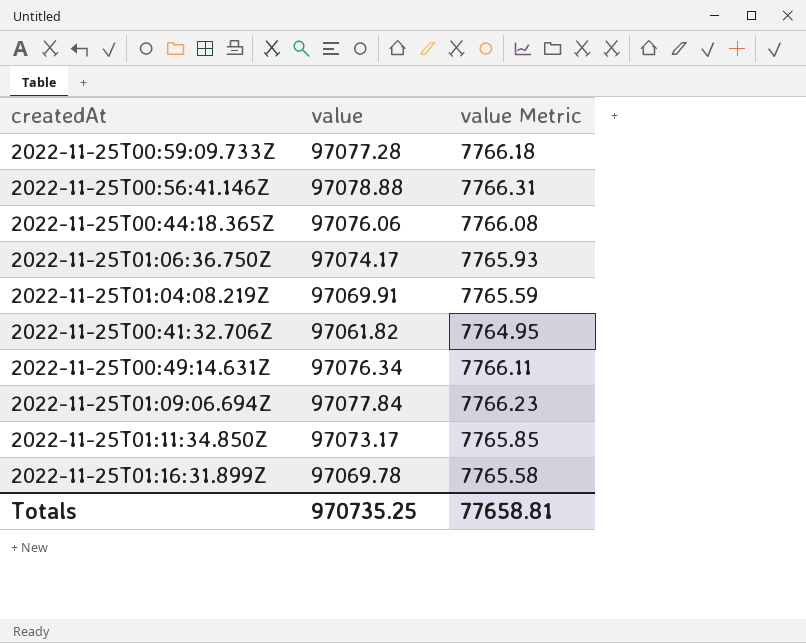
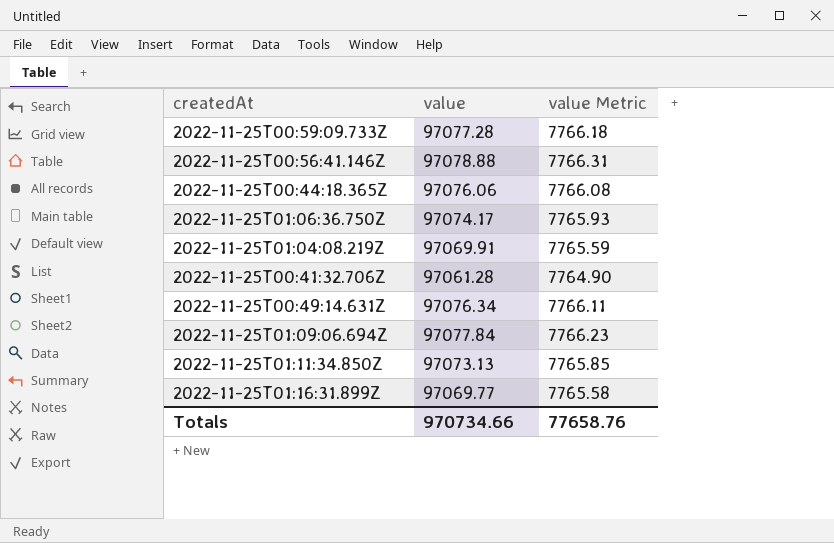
2022-11-25T00:41:32.706Z | value: 97061.82 -> 97061.28
2022-11-25T00:41:32.706Z | value Metric: 7764.95 -> 7764.90
2022-11-25T01:11:34.850Z | value: 97073.17 -> 97073.13
2022-11-25T01:16:31.899Z | value: 97069.78 -> 97069.77
Totals | value: 970735.25 -> 970734.66
Totals | value Metric: 77658.81 -> 77658.76

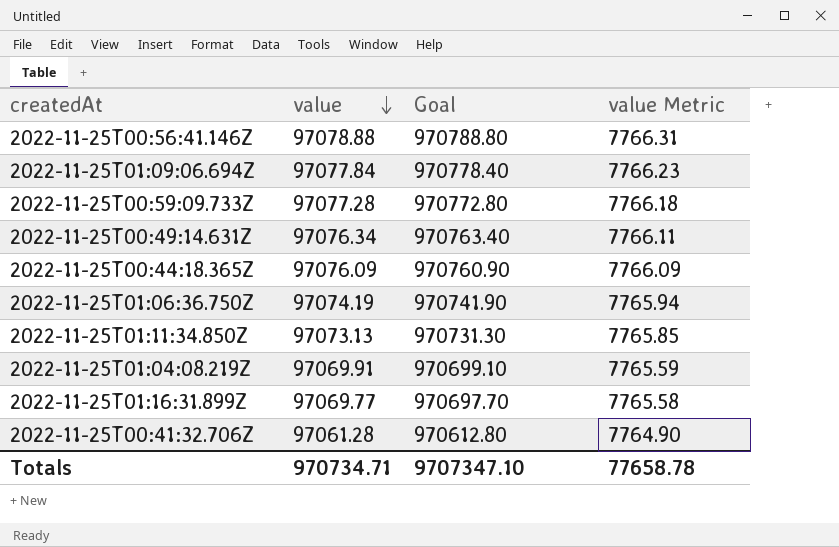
row order: none -> value descending
column Goal | formula: none -> [value] * 10
2022-11-25T00:44:18.365Z | value: 97076.06 -> 97076.09
2022-11-25T00:44:18.365Z | value Metric: 7766.08 -> 7766.09
2022-11-25T01:06:36.750Z | value: 97074.17 -> 97074.19
2022-11-25T01:06:36.750Z | value Metric: 7765.93 -> 7765.94
Totals | value: 970734.66 -> 970734.71
Totals | value Metric: 77658.76 -> 77658.78

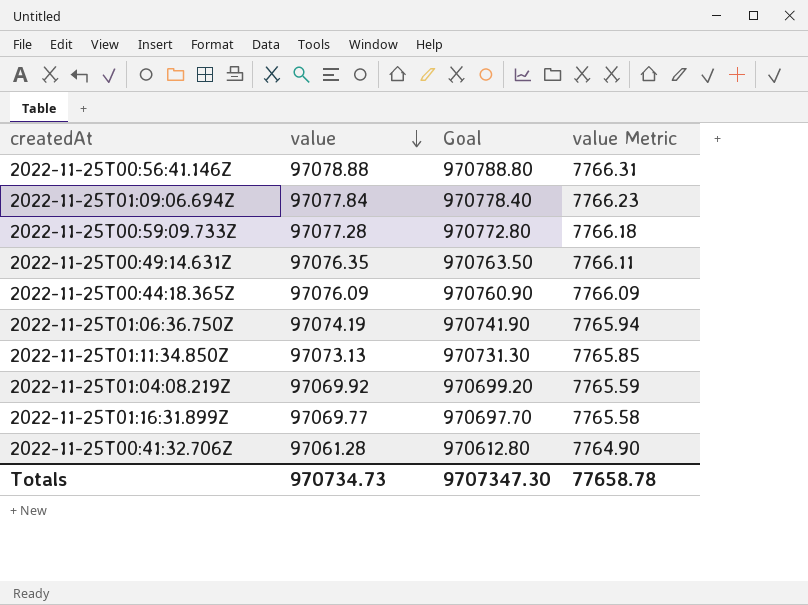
2022-11-25T00:49:14.631Z | value: 97076.34 -> 97076.35
2022-11-25T00:49:14.631Z | Goal: 970763.40 -> 970763.50
2022-11-25T01:04:08.219Z | value: 97069.91 -> 97069.92
2022-11-25T01:04:08.219Z | Goal: 970699.10 -> 970699.20
Totals | value: 970734.71 -> 970734.73
Totals | Goal: 9707347.10 -> 9707347.30

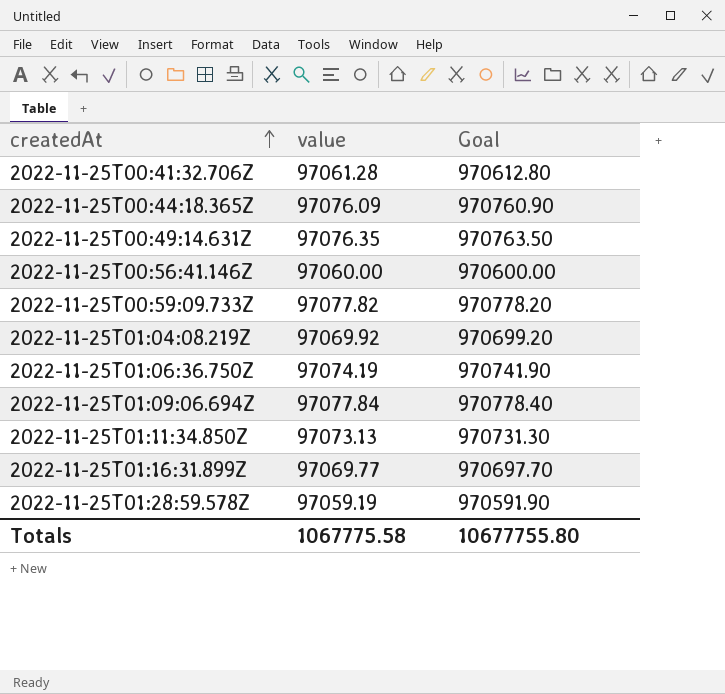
row order: value descending -> createdAt ascending
column value Metric | formula: [value] * 0.08 -> none
2022-11-25T00:56:41.146Z | value: 97078.88 -> 97060.00
2022-11-25T00:56:41.146Z | Goal: 970788.80 -> 970600.00
2022-11-25T00:59:09.733Z | value: 97077.28 -> 97077.82
2022-11-25T00:59:09.733Z | Goal: 970772.80 -> 970778.20
row 2022-11-25T01:28:59.578Z: none -> 97059.19 | 970591.90
Totals | value: 970734.73 -> 1067775.58
Totals | Goal: 9707347.30 -> 10677755.80

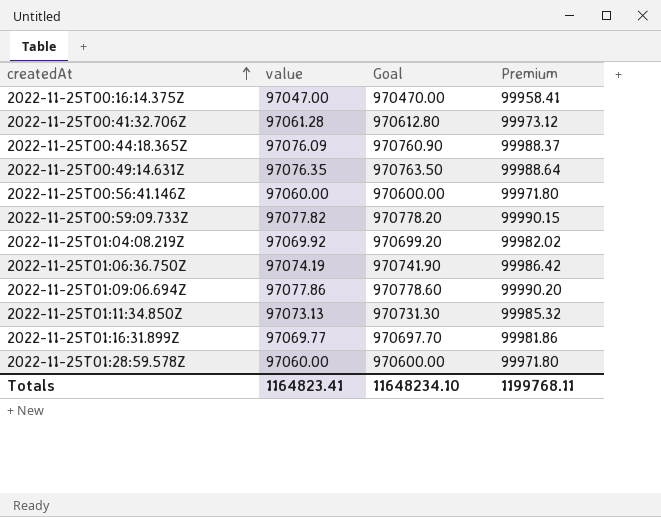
column Premium | formula: none -> [value] * 1.03
row 2022-11-25T00:16:14.375Z: none -> 97047.00 | 970470.00 | 99958.41
2022-11-25T01:09:06.694Z | value: 97077.84 -> 97077.86
2022-11-25T01:09:06.694Z | Goal: 970778.40 -> 970778.60
2022-11-25T01:28:59.578Z | value: 97059.19 -> 97060.00
2022-11-25T01:28:59.578Z | Goal: 970591.90 -> 970600.00
Totals | value: 1067775.58 -> 1164823.41
Totals | Goal: 10677755.80 -> 11648234.10

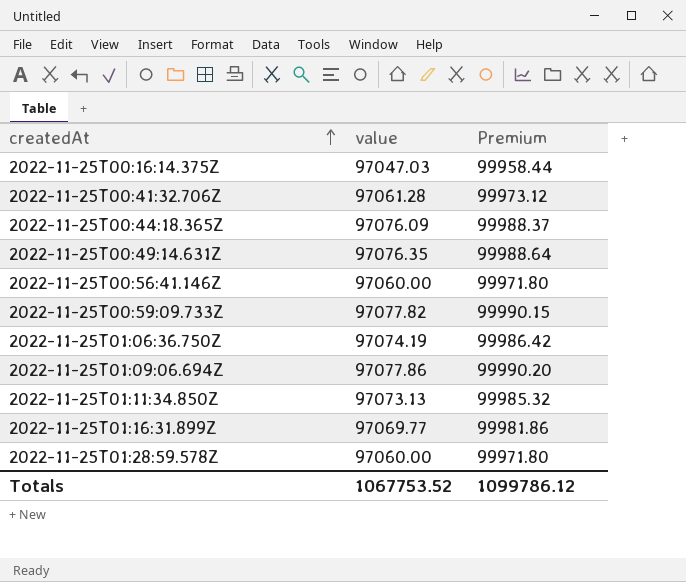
column Goal | formula: [value] * 10 -> none
row 2022-11-25T01:04:08.219Z: 97069.92 | 970699.20 | 99982.02 -> none
2022-11-25T00:16:14.375Z | value: 97047.00 -> 97047.03
2022-11-25T00:16:14.375Z | Premium: 99958.41 -> 99958.44
Totals | value: 1164823.41 -> 1067753.52
Totals | Premium: 1199768.11 -> 1099786.12

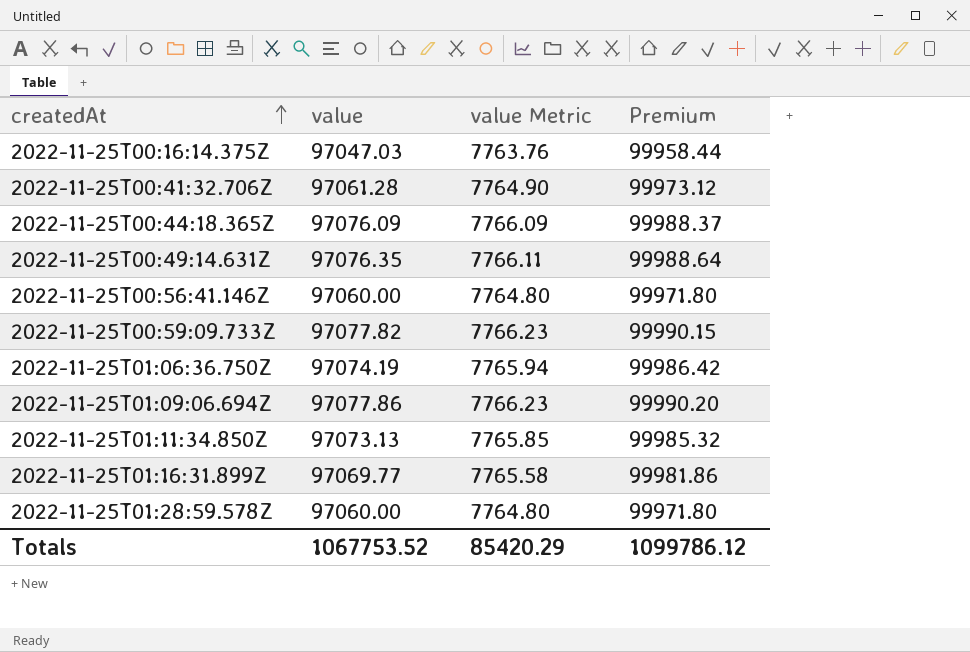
column value Metric | formula: none -> [value] * 0.08

